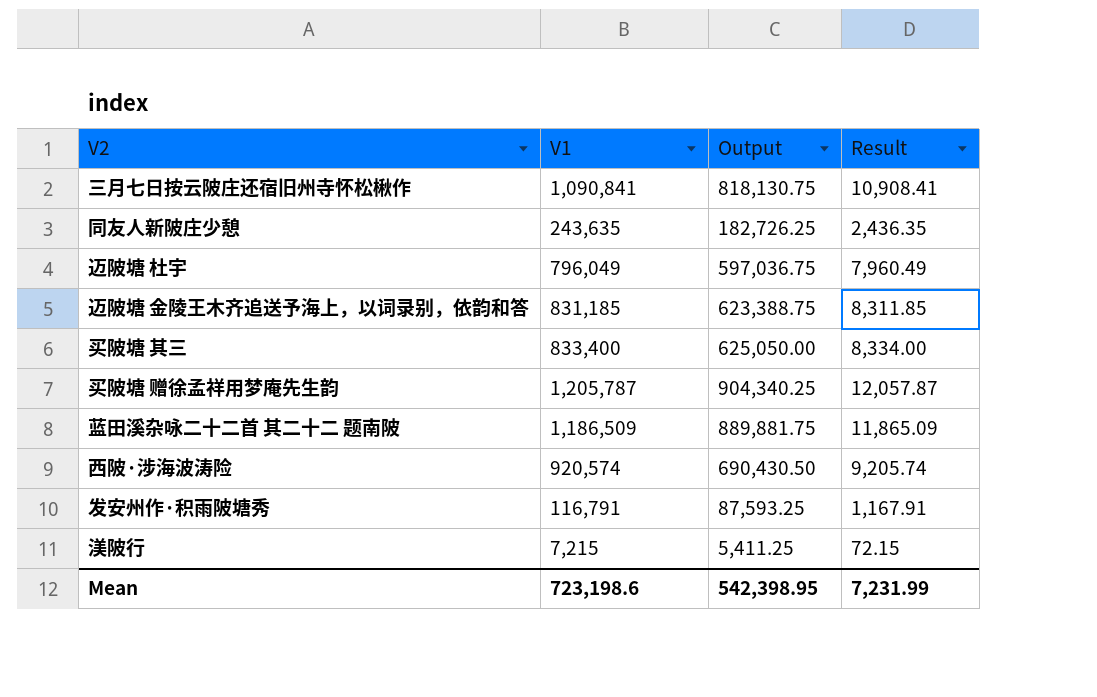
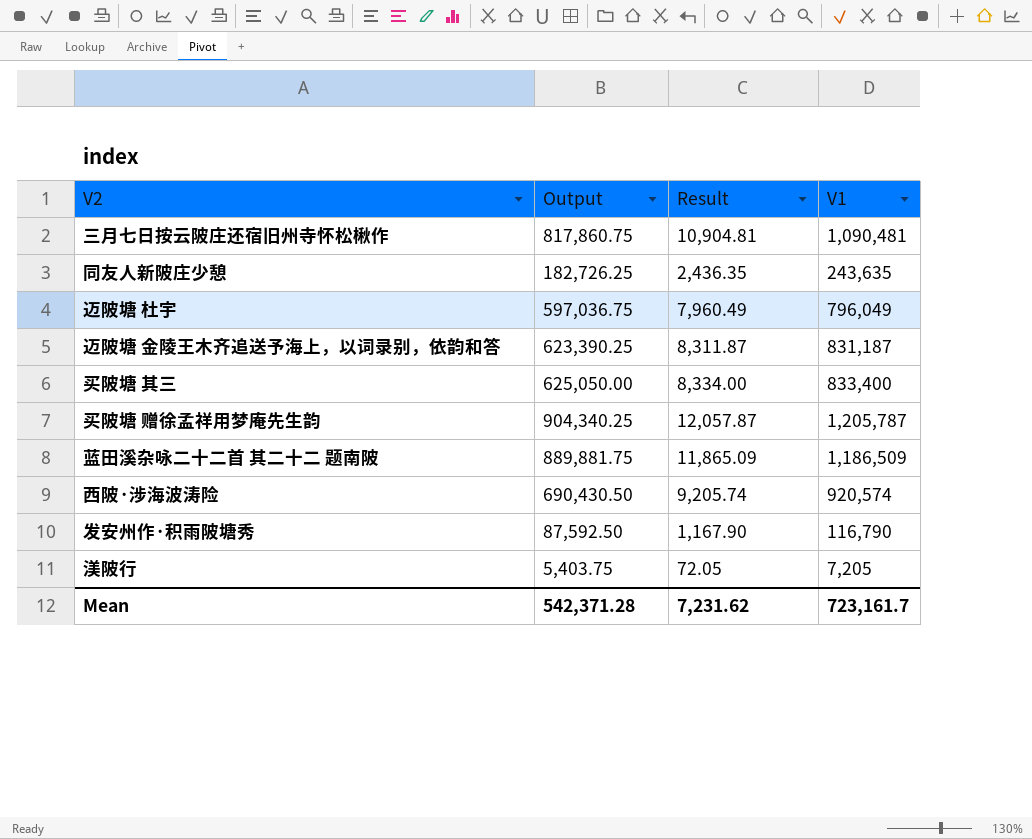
column V1 | position: 2 -> 4
三月七日按云陂庄还宿旧州寺怀松楸作 | Output: 818,130.75 -> 817,860.75
三月七日按云陂庄还宿旧州寺怀松楸作 | Result: 10,908.41 -> 10,904.81
三月七日按云陂庄还宿旧州寺怀松楸作 | V1: 1,090,841 -> 1,090,481
迈陂塘 金陵王木齐追送予海上，以词录别，依韵和答 | Output: 623,388.75 -> 623,390.25
迈陂塘 金陵王木齐追送予海上，以词录别，依韵和答 | Result: 8,311.85 -> 8,311.87
迈陂塘 金陵王木齐追送予海上，以词录别，依韵和答 | V1: 831,185 -> 831,187
发安州作·积雨陂塘秀 | Output: 87,593.25 -> 87,592.50
发安州作·积雨陂塘秀 | Result: 1,167.91 -> 1,167.90
发安州作·积雨陂塘秀 | V1: 116,791 -> 116,790
渼陂行 | Output: 5,411.25 -> 5,403.75
渼陂行 | Result: 72.15 -> 72.05
渼陂行 | V1: 7,215 -> 7,205
Mean | Output: 542,398.95 -> 542,371.28
Mean | Result: 7,231.99 -> 7,231.62
Mean | V1: 723,198.6 -> 723,161.7

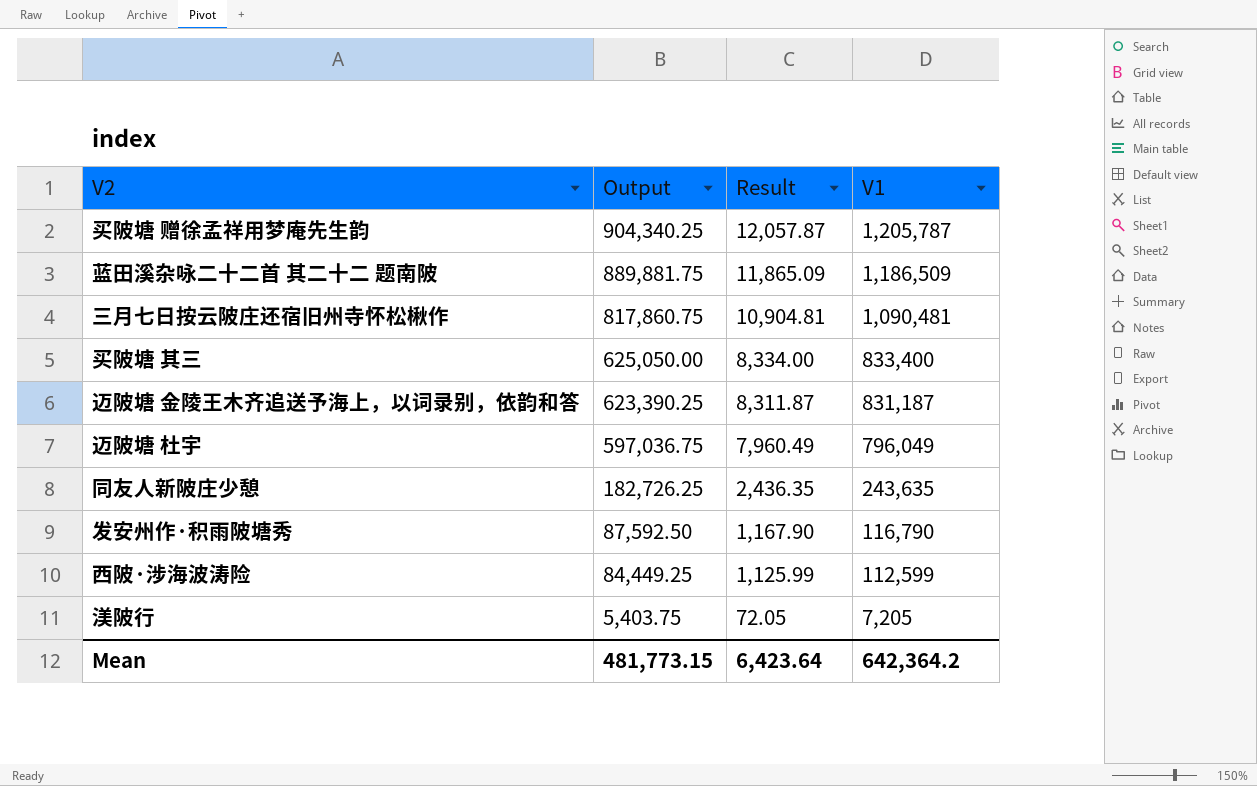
row order: none -> Output descending
西陂·涉海波涛险 | Output: 690,430.50 -> 84,449.25
西陂·涉海波涛险 | Result: 9,205.74 -> 1,125.99
西陂·涉海波涛险 | V1: 920,574 -> 112,599
Mean | Output: 542,371.28 -> 481,773.15
Mean | Result: 7,231.62 -> 6,423.64
Mean | V1: 723,161.7 -> 642,364.2

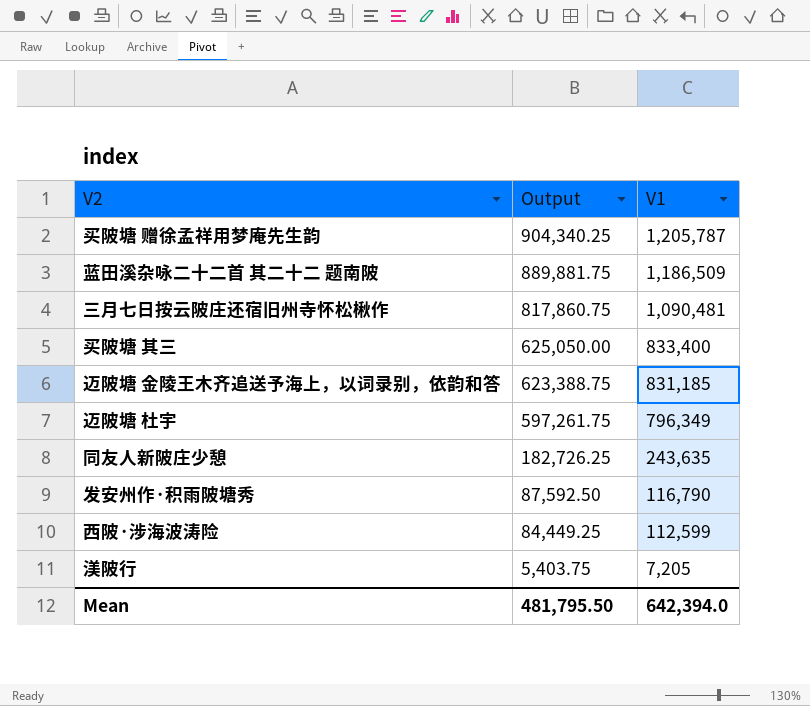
column Result | formula: [V1] * 0.01 -> none
迈陂塘 金陵王木齐追送予海上，以词录别，依韵和答 | Output: 623,390.25 -> 623,388.75
迈陂塘 金陵王木齐追送予海上，以词录别，依韵和答 | V1: 831,187 -> 831,185
迈陂塘 杜宇 | Output: 597,036.75 -> 597,261.75
迈陂塘 杜宇 | V1: 796,049 -> 796,349
Mean | Output: 481,773.15 -> 481,795.50
Mean | V1: 642,364.2 -> 642,394.0

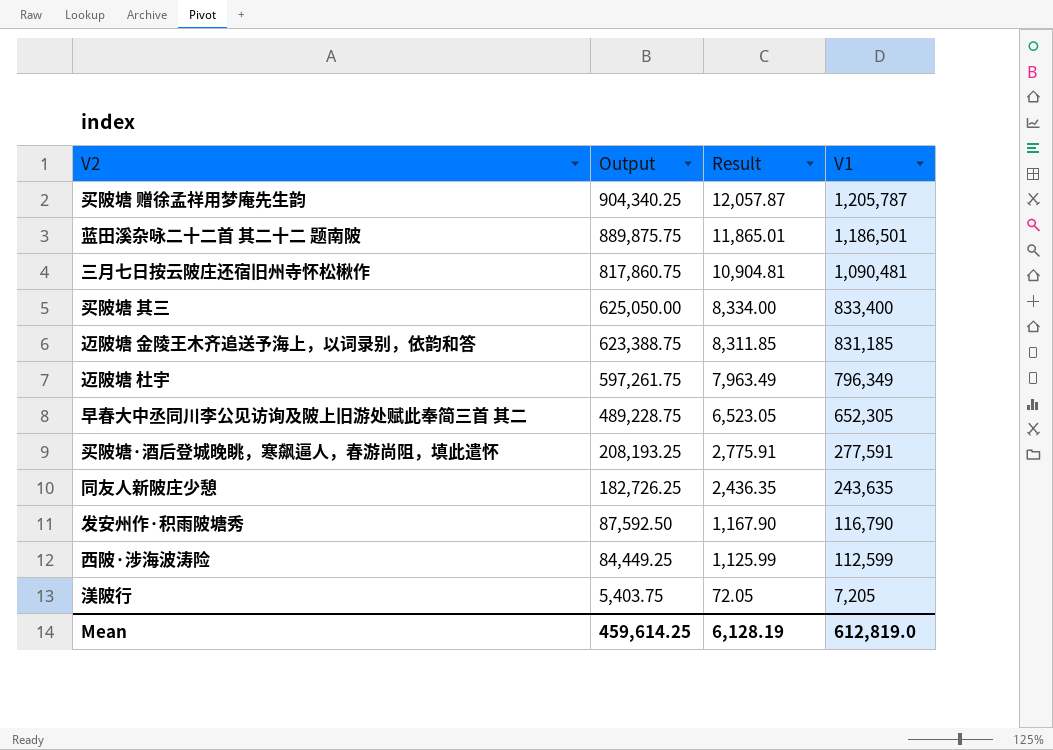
column Result | formula: none -> [V1] * 0.01
蓝田溪杂咏二十二首 其二十二 题南陂 | Output: 889,881.75 -> 889,875.75
蓝田溪杂咏二十二首 其二十二 题南陂 | V1: 1,186,509 -> 1,186,501
row 早春大中丞同川李公见访询及陂上旧游处赋此奉简三首 其二: none -> 489,228.75 | 6,523.05 | 652,305
row 买陂塘·酒后登城晚眺，寒飙逼人，春游尚阻，填此遣怀: none -> 208,193.25 | 2,775.91 | 277,591
Mean | Output: 481,795.50 -> 459,614.25
Mean | V1: 642,394.0 -> 612,819.0

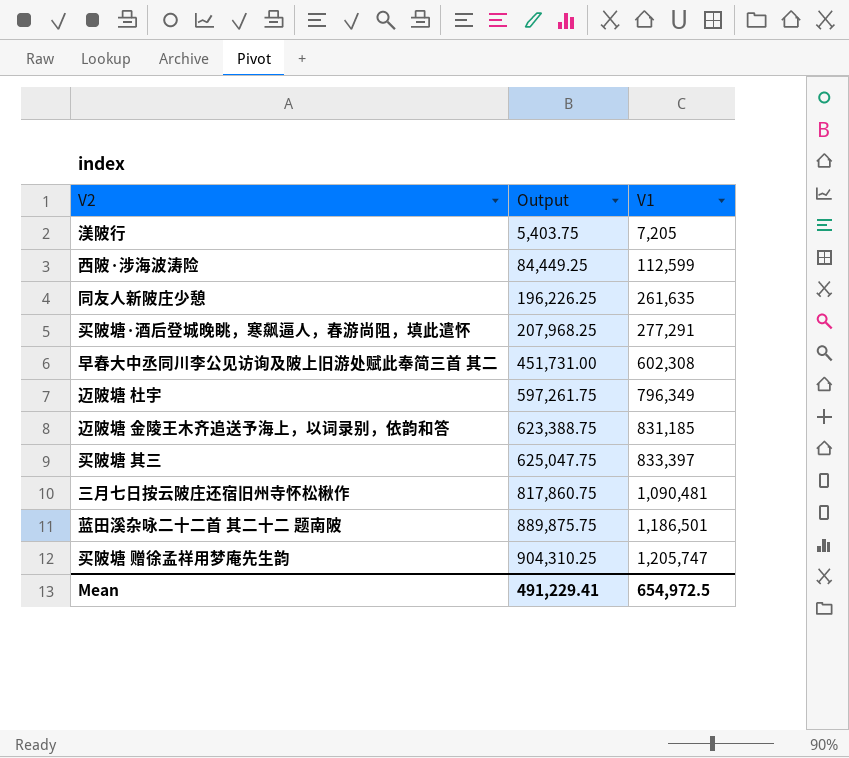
row order: Output descending -> Output ascending
column Result | formula: [V1] * 0.01 -> none
row 发安州作·积雨陂塘秀: 87,592.50 | 1,167.90 | 116,790 -> none
同友人新陂庄少憩 | Output: 182,726.25 -> 196,226.25
同友人新陂庄少憩 | V1: 243,635 -> 261,635
买陂塘·酒后登城晚眺，寒飙逼人，春游尚阻，填此遣怀 | Output: 208,193.25 -> 207,968.25
买陂塘·酒后登城晚眺，寒飙逼人，春游尚阻，填此遣怀 | V1: 277,591 -> 277,291
早春大中丞同川李公见访询及陂上旧游处赋此奉简三首 其二 | Output: 489,228.75 -> 451,731.00
早春大中丞同川李公见访询及陂上旧游处赋此奉简三首 其二 | V1: 652,305 -> 602,308
买陂塘 其三 | Output: 625,050.00 -> 625,047.75
买陂塘 其三 | V1: 833,400 -> 833,397
买陂塘 赠徐孟祥用梦庵先生韵 | Output: 904,340.25 -> 904,310.25
买陂塘 赠徐孟祥用梦庵先生韵 | V1: 1,205,787 -> 1,205,747
Mean | Output: 459,614.25 -> 491,229.41
Mean | V1: 612,819.0 -> 654,972.5

